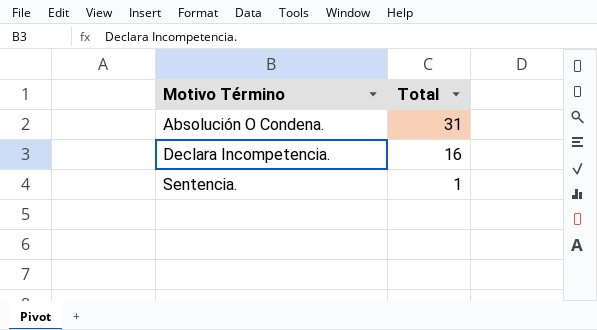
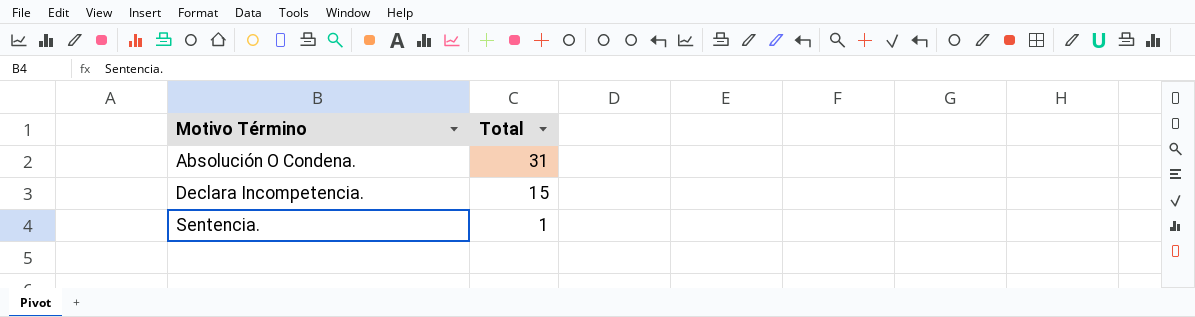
Declara Incompetencia. | Total: 16 -> 15

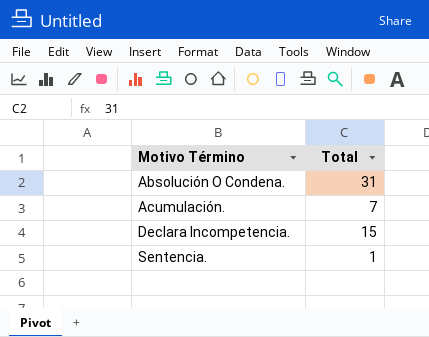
row Acumulación.: none -> 7

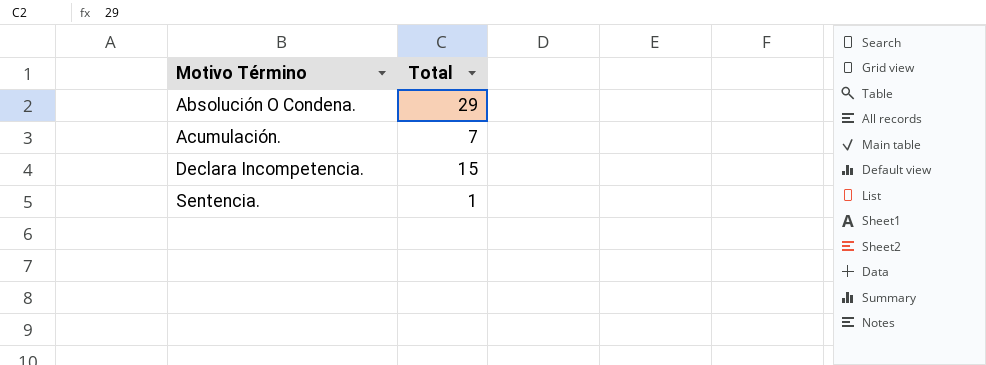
Absolución O Condena. | Total: 31 -> 29

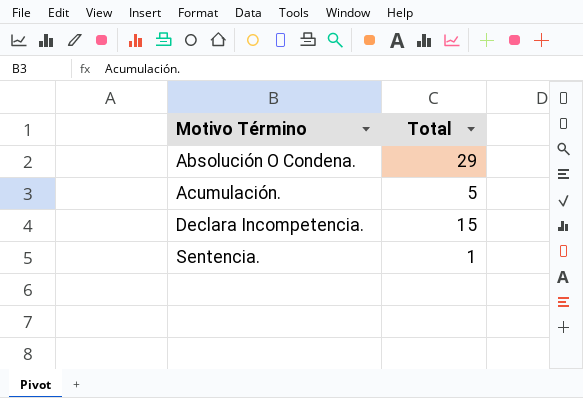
Acumulación. | Total: 7 -> 5

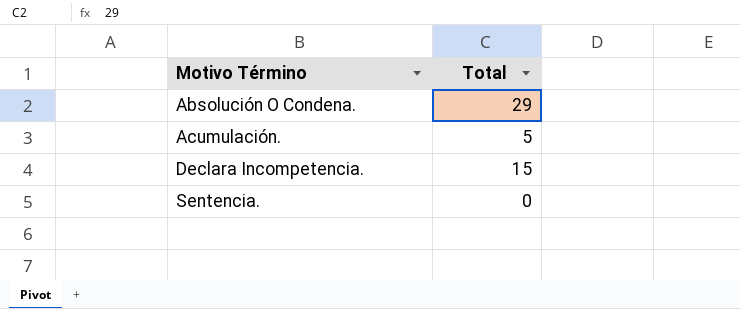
Sentencia. | Total: 1 -> 0

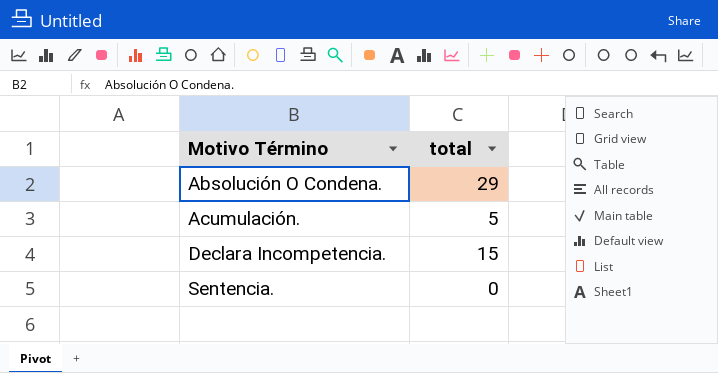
column name: Total -> total

